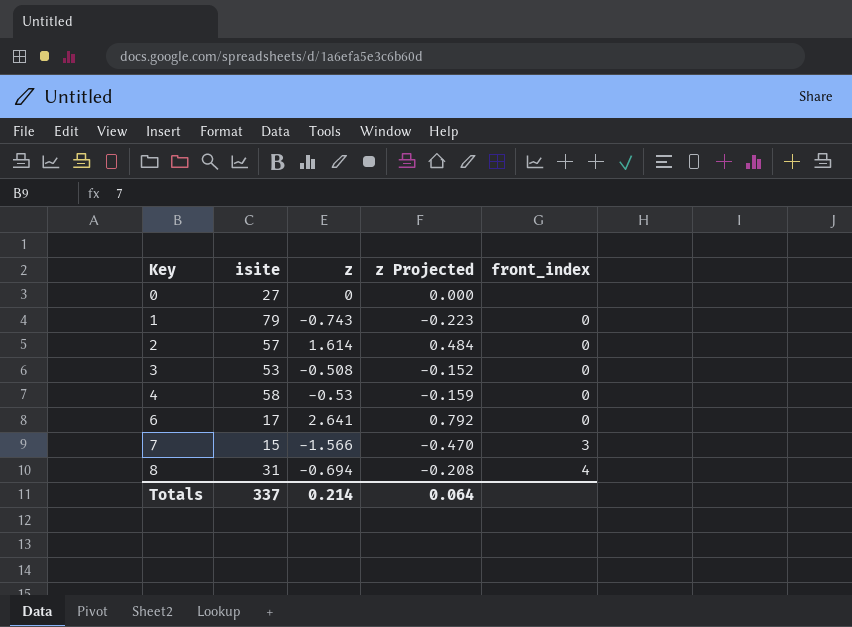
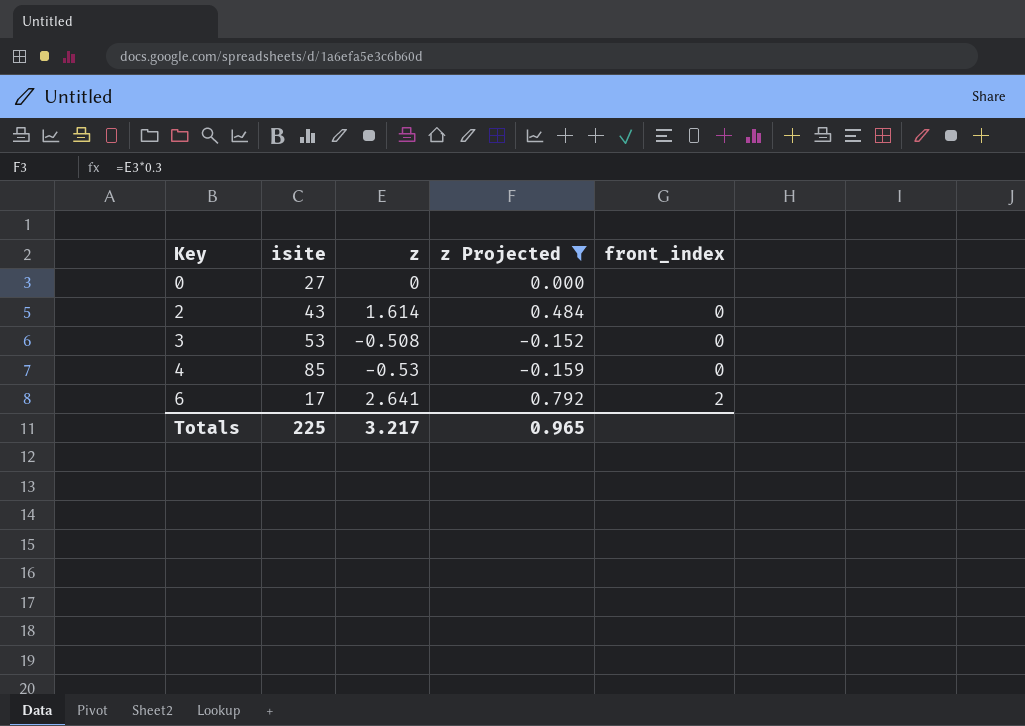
filter: none -> z Projected >= -0.159
2 | isite: 57 -> 43
4 | isite: 58 -> 85
6 | front_index: 0 -> 2
Totals | isite: 337 -> 225
Totals | z: 0.214 -> 3.217
Totals | z Projected: 0.064 -> 0.965

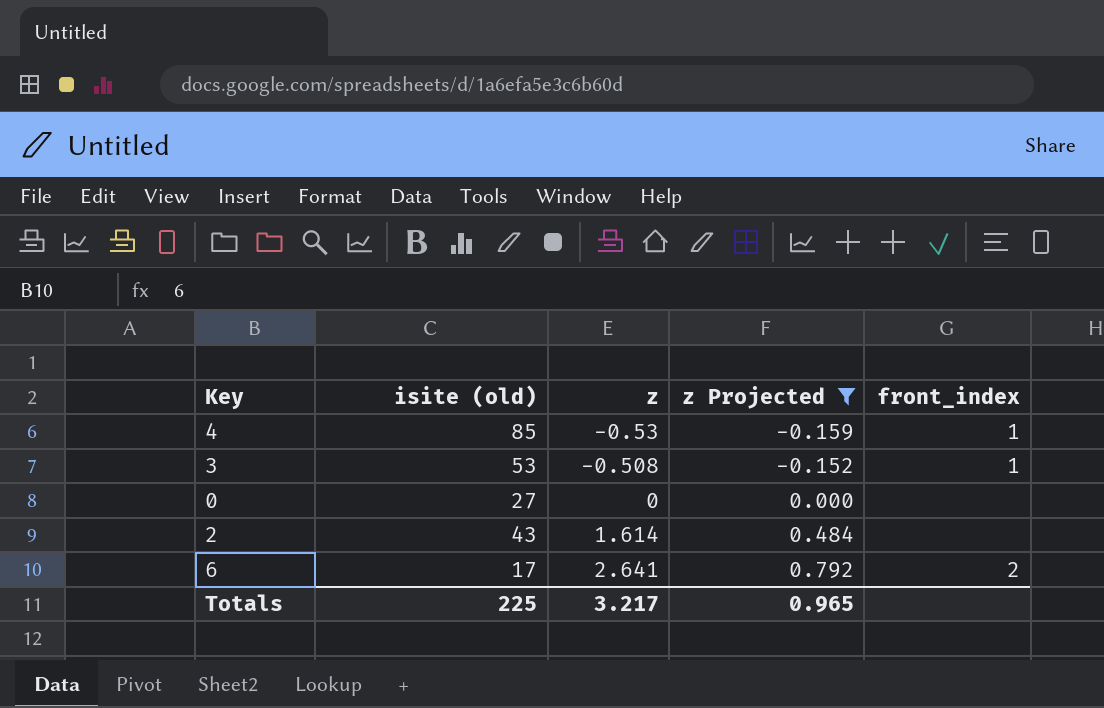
row order: Key ascending -> z ascending
column name: isite -> isite (old)
4 | front_index: 0 -> 1
3 | front_index: 0 -> 1
2 | front_index: 0 -> none

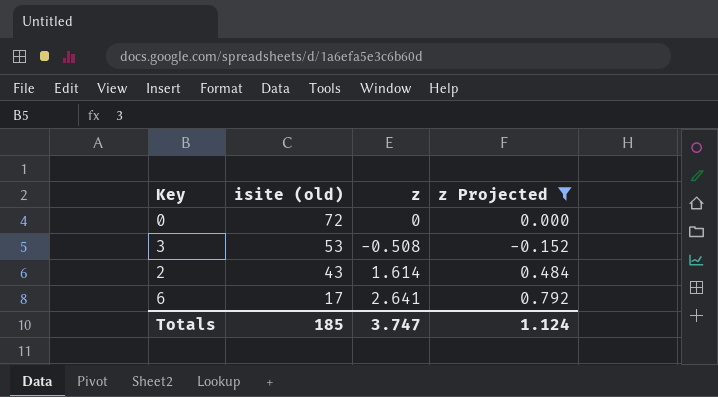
row order: z ascending -> isite (old) descending
column front_index | position: 5 -> none
row 4: 85 | -0.53 | -0.159 | 1 -> none
0 | isite (old): 27 -> 72
Totals | isite (old): 225 -> 185
Totals | z: 3.217 -> 3.747
Totals | z Projected: 0.965 -> 1.124

